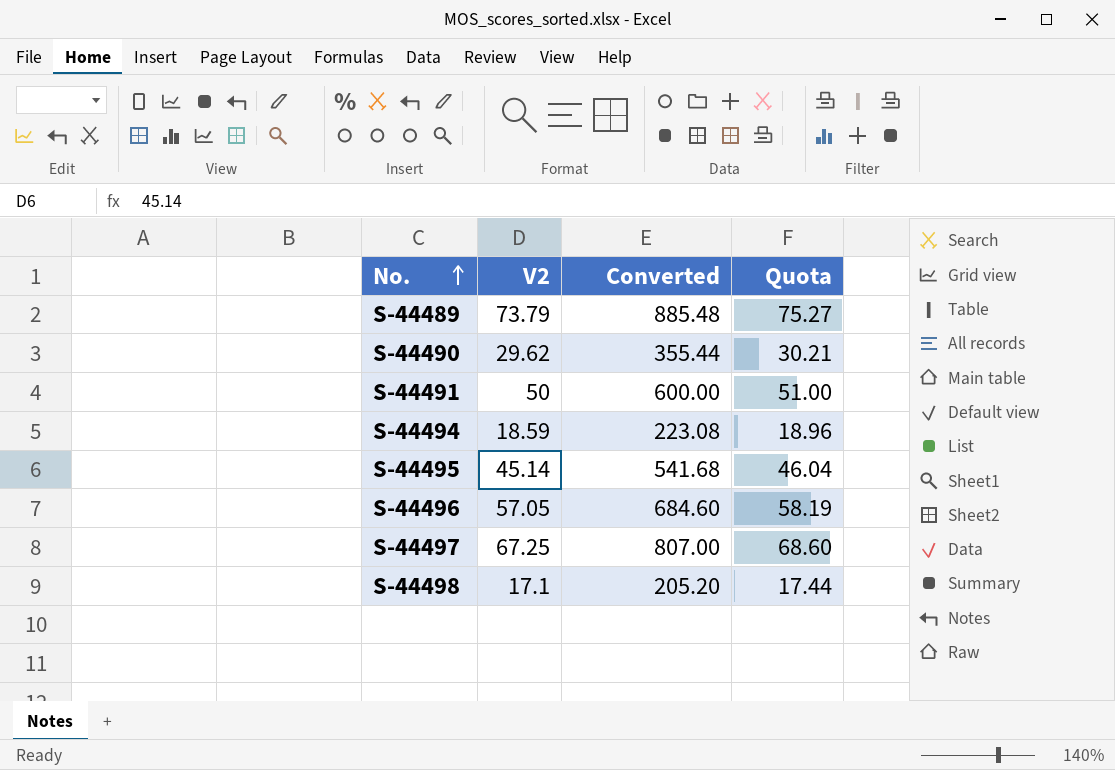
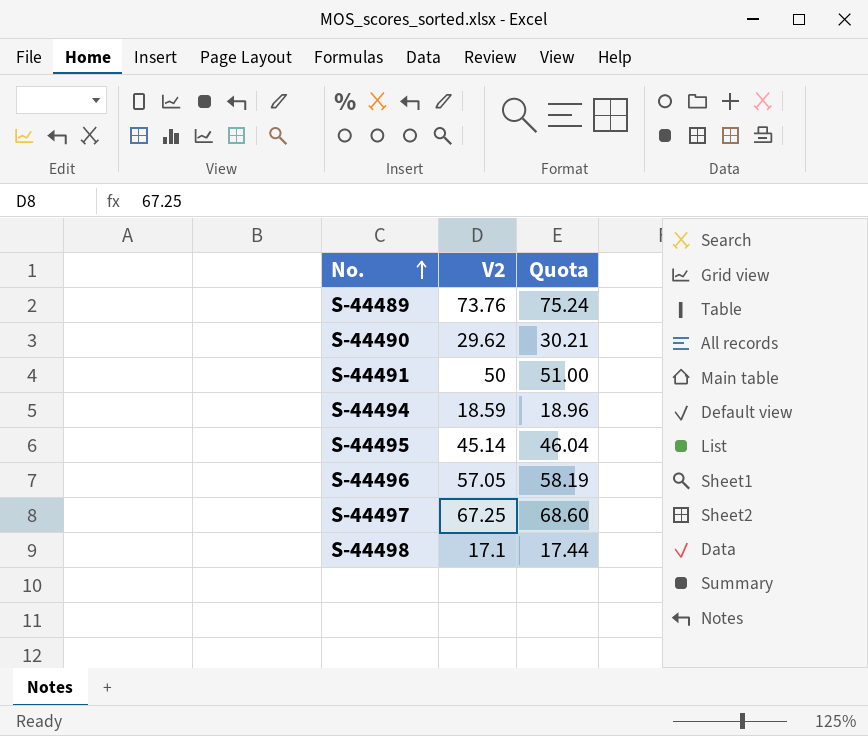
column Converted | formula: [V2] * 12 -> none
S-44489 | V2: 73.79 -> 73.76
S-44489 | Quota: 75.27 -> 75.24

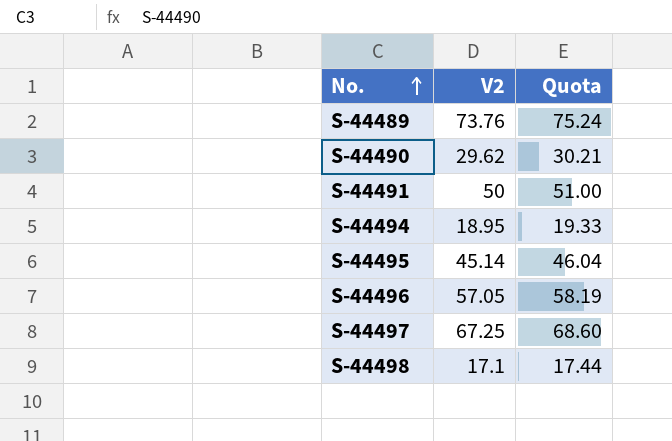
S-44494 | V2: 18.59 -> 18.95
S-44494 | Quota: 18.96 -> 19.33

